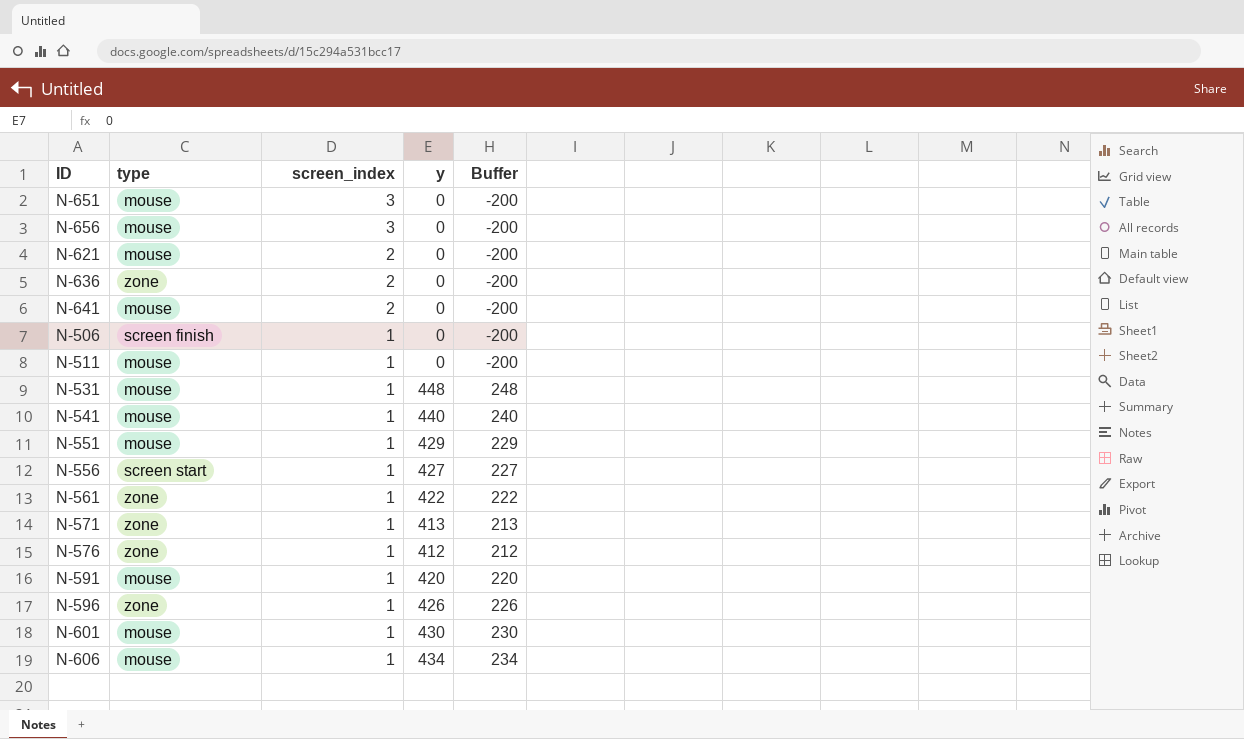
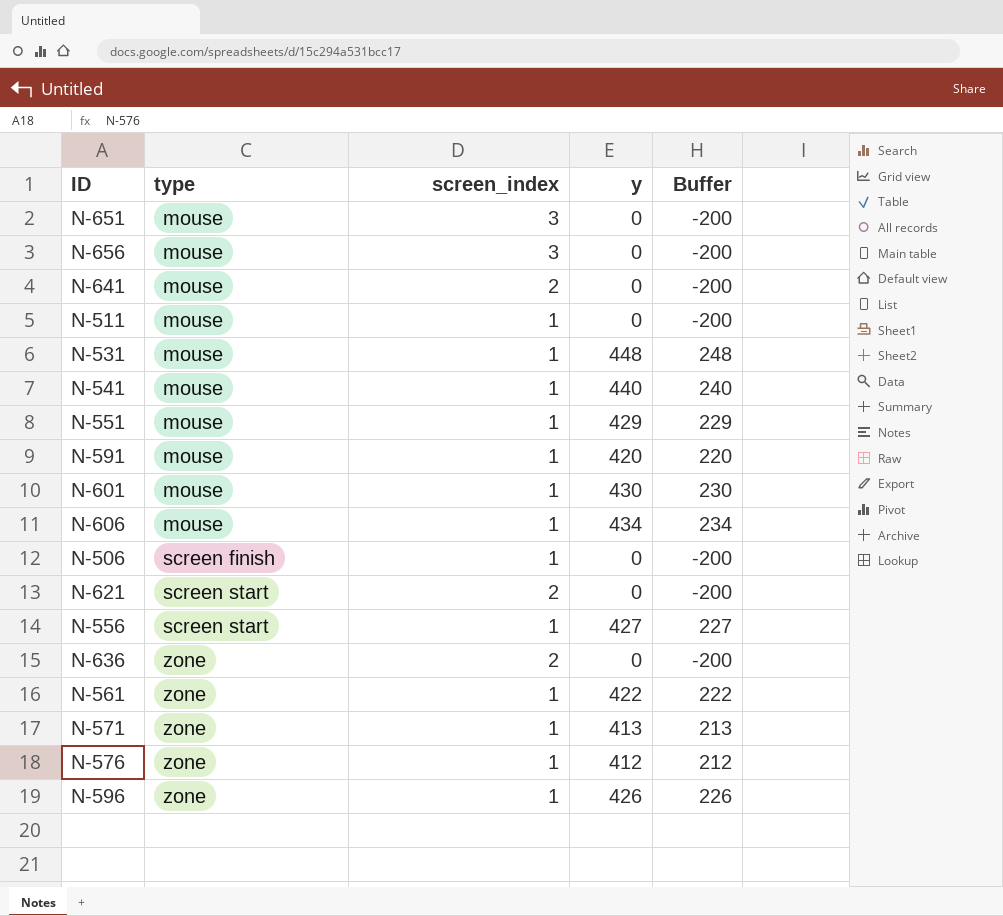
row order: screen_index descending -> type ascending
N-621 | type: mouse -> screen start

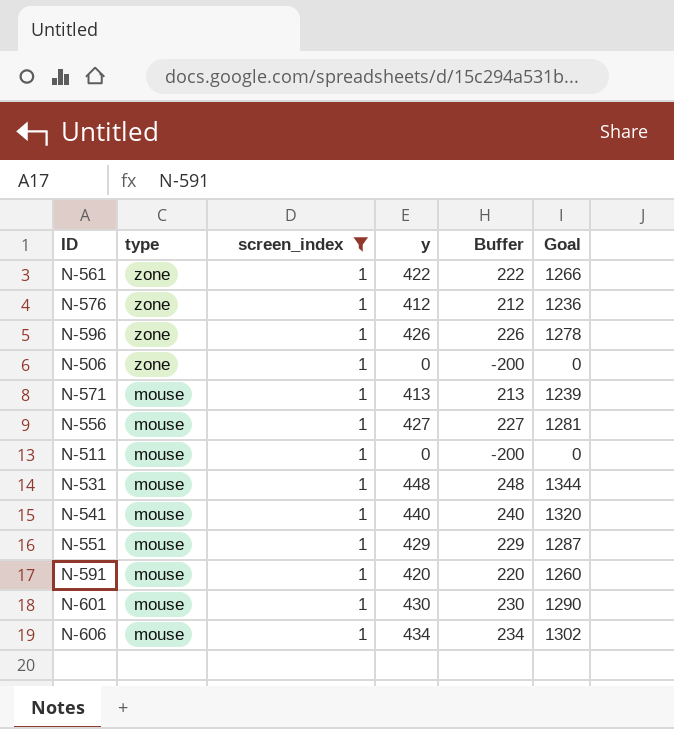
filter: none -> screen_index = 1
row order: type ascending -> type descending
column Goal | formula: none -> [y] * 3
N-506 | type: screen finish -> zone
N-571 | type: zone -> mouse
N-556 | type: screen start -> mouse

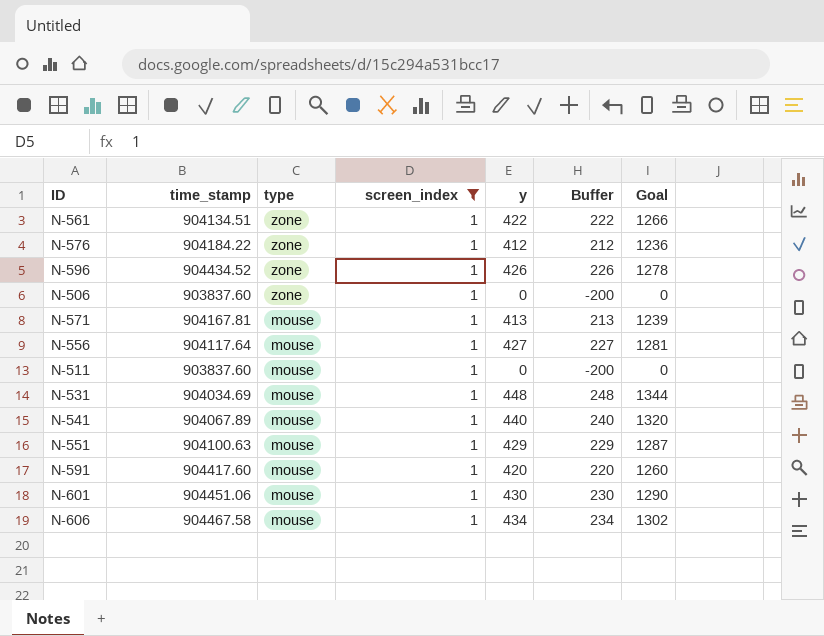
column time_stamp | position: none -> 2

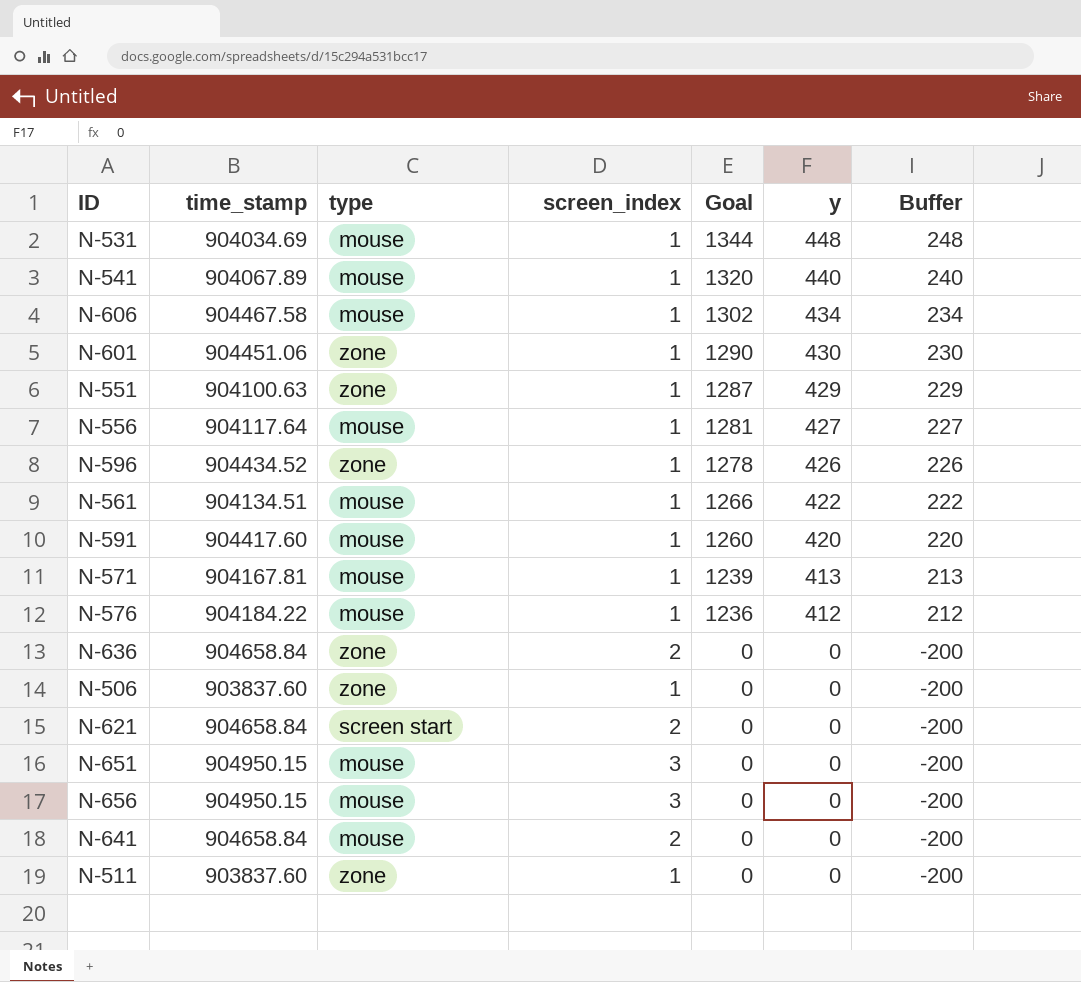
filter: screen_index = 1 -> none
row order: type descending -> Goal descending
column Goal | position: 7 -> 5
N-601 | type: mouse -> zone
N-551 | type: mouse -> zone
N-561 | type: zone -> mouse
N-576 | type: zone -> mouse
N-511 | type: mouse -> zone

